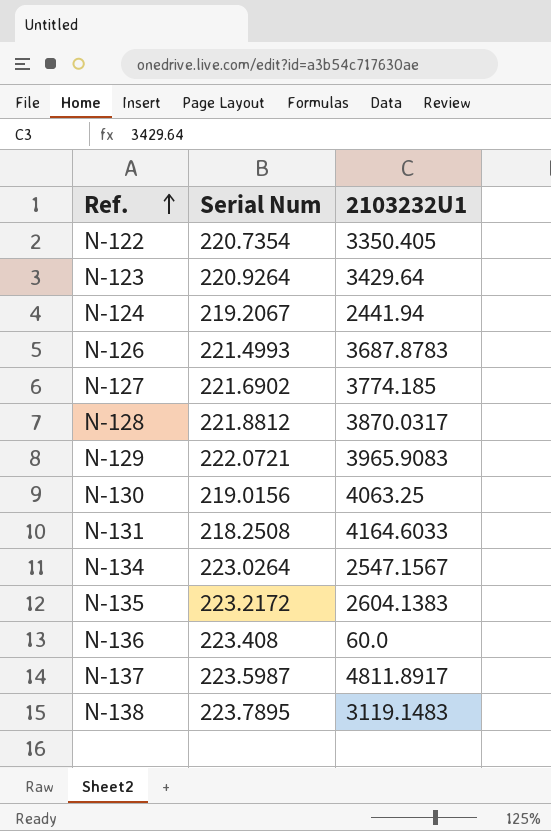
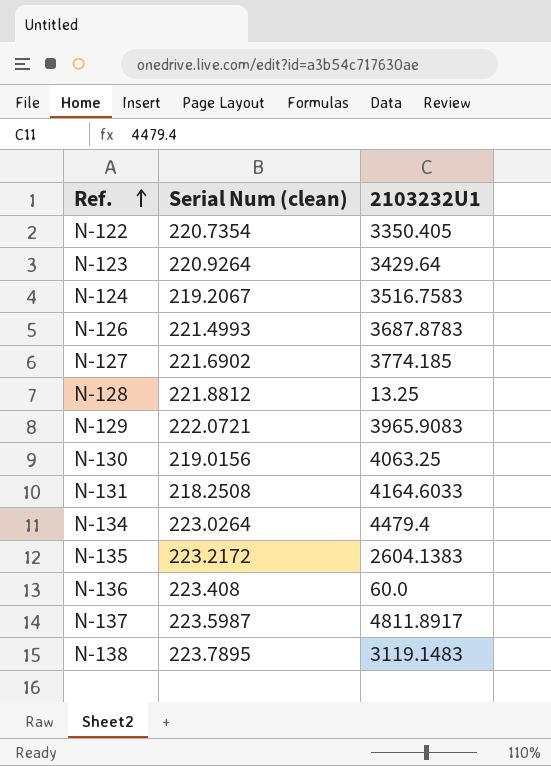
column name: Serial Num -> Serial Num (clean)
N-124 | 2103232U1: 2441.94 -> 3516.7583
N-128 | 2103232U1: 3870.0317 -> 13.25
N-134 | 2103232U1: 2547.1567 -> 4479.4

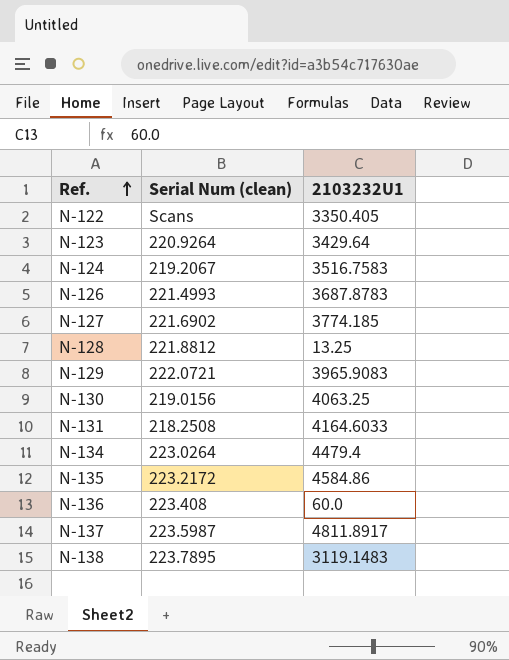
N-122 | Serial Num (clean): 220.7354 -> Scans
N-135 | 2103232U1: 2604.1383 -> 4584.86

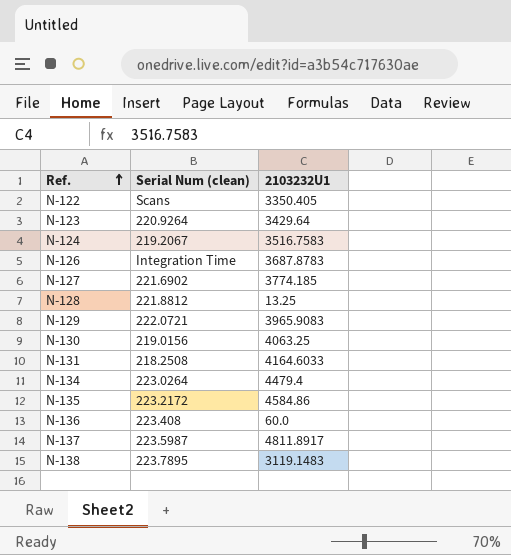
N-126 | Serial Num (clean): 221.4993 -> Integration Time

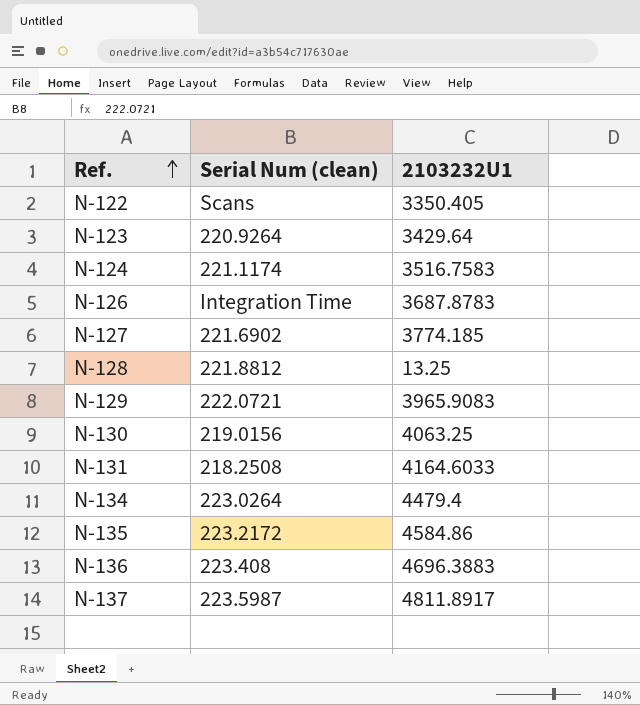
row N-138: 223.7895 | 3119.1483 -> none
N-124 | Serial Num (clean): 219.2067 -> 221.1174
N-136 | 2103232U1: 60.0 -> 4696.3883

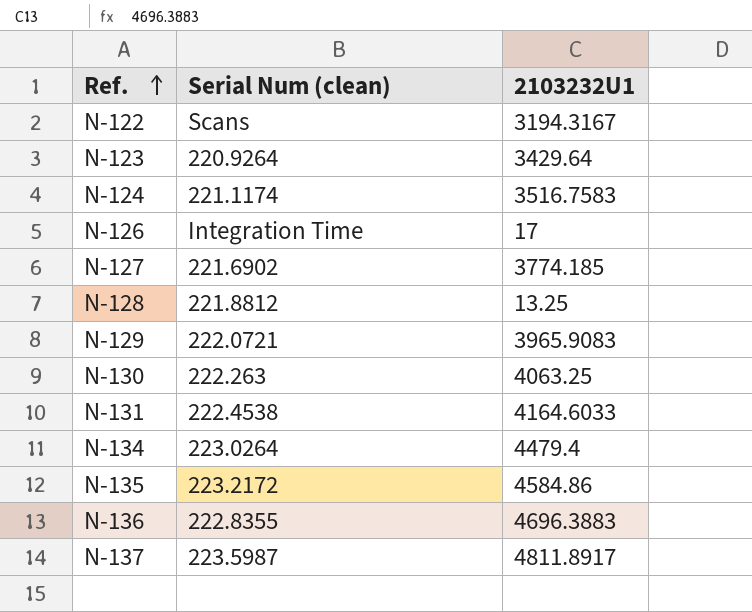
N-122 | 2103232U1: 3350.405 -> 3194.3167
N-126 | 2103232U1: 3687.8783 -> 17
N-130 | Serial Num (clean): 219.0156 -> 222.263
N-131 | Serial Num (clean): 218.2508 -> 222.4538
N-136 | Serial Num (clean): 223.408 -> 222.8355

